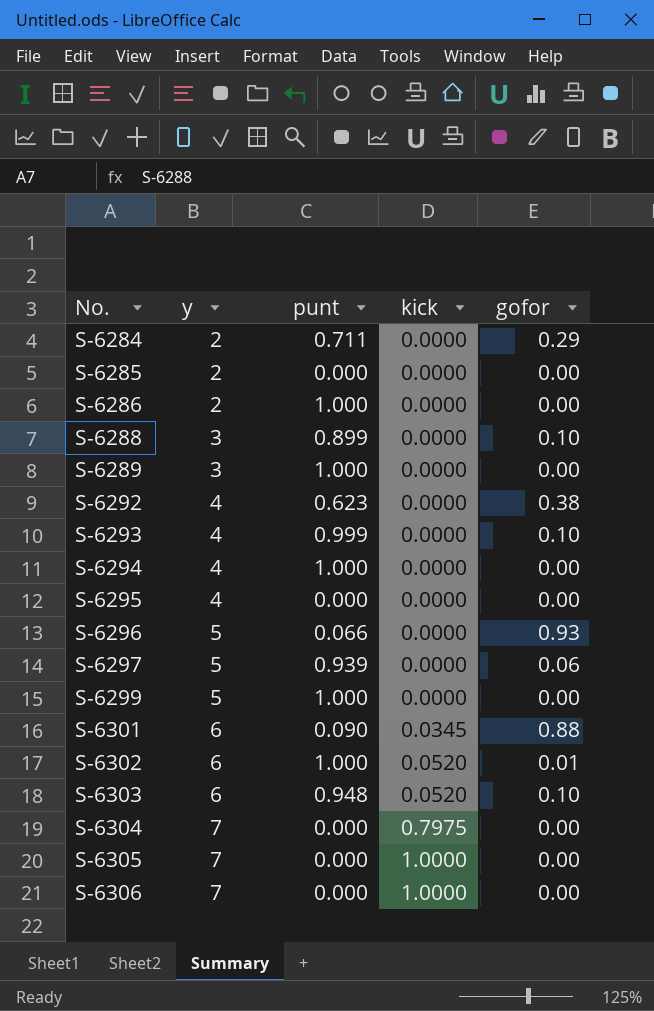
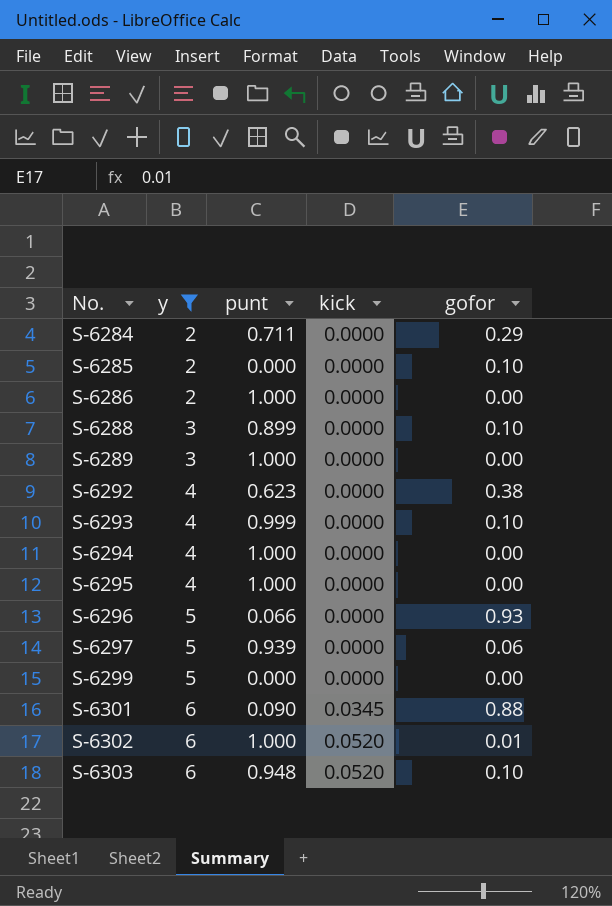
filter: none -> y != 7
S-6285 | gofor: 0.00 -> 0.10
S-6295 | punt: 0.000 -> 1.000
S-6299 | punt: 1.000 -> 0.000

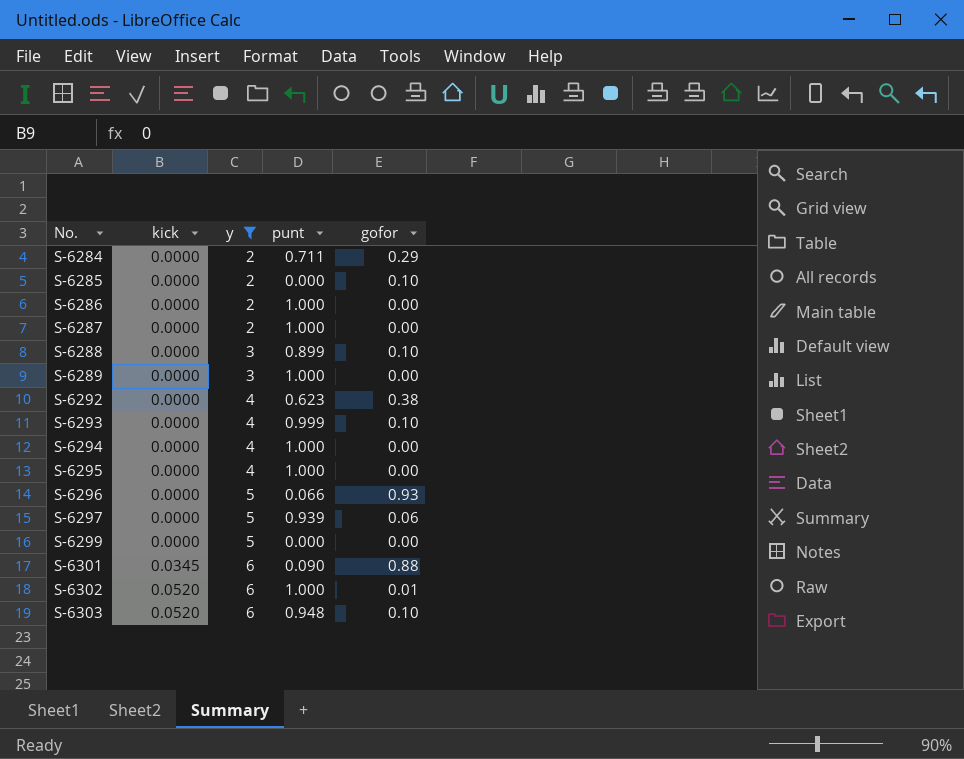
column kick | position: 4 -> 2
row S-6287: none -> 0.0000 | 2 | 1.000 | 0.00

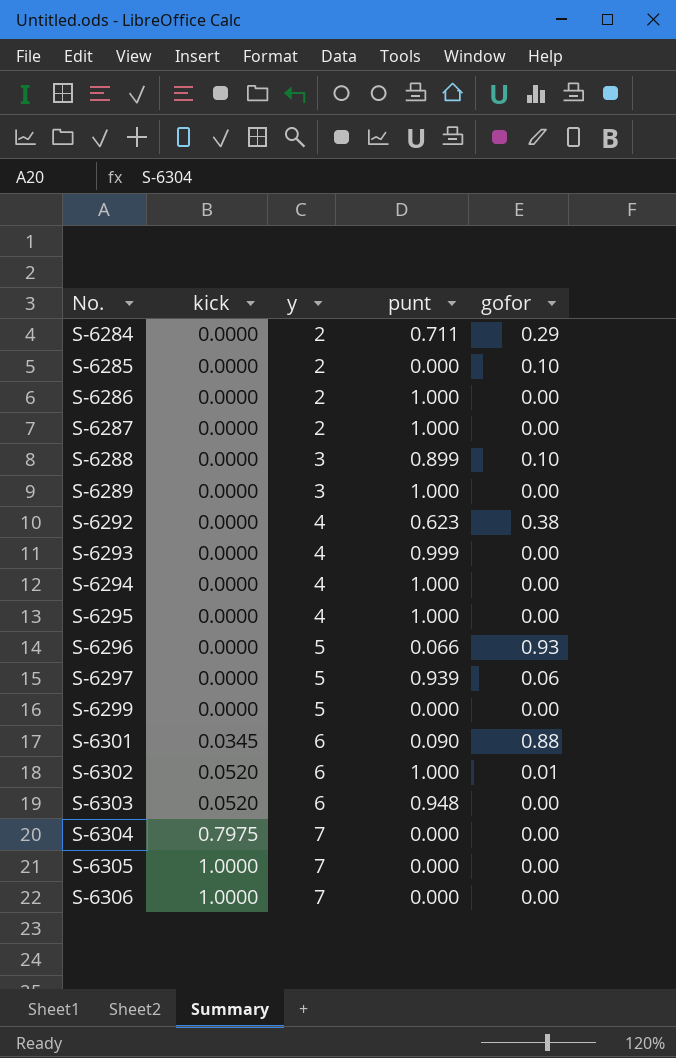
filter: y != 7 -> none
S-6293 | gofor: 0.10 -> 0.00
S-6303 | gofor: 0.10 -> 0.00

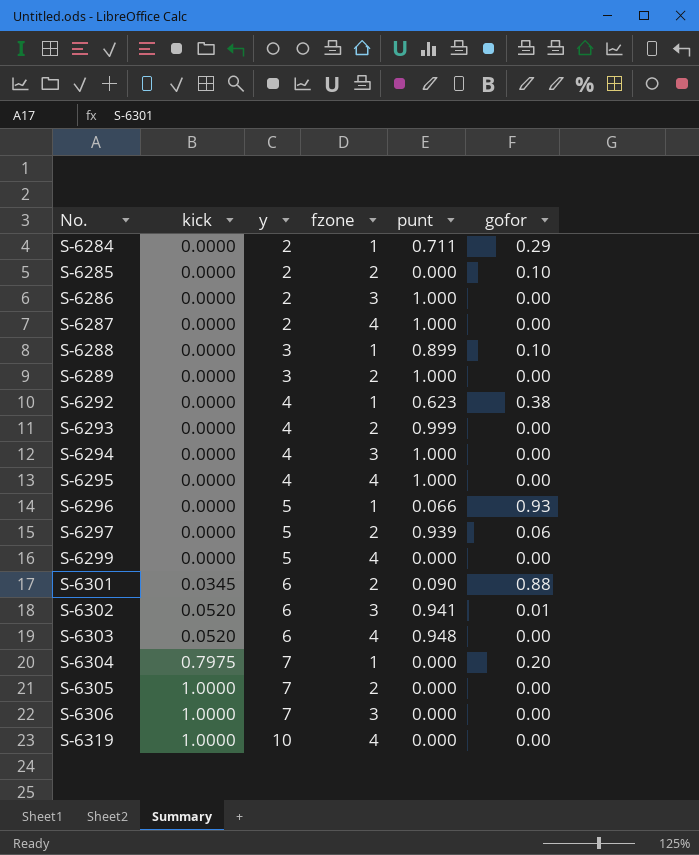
column fzone | position: none -> 4
S-6302 | punt: 1.000 -> 0.941
S-6304 | gofor: 0.00 -> 0.20
row S-6319: none -> 1.0000 | 10 | 4 | 0.000 | 0.00

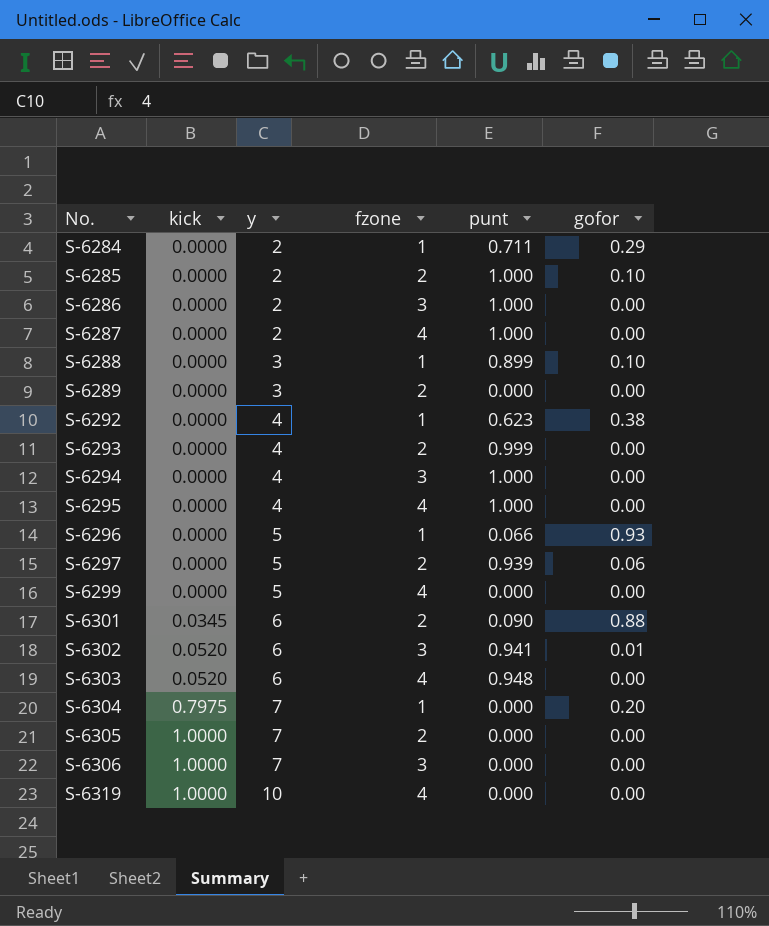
S-6285 | punt: 0.000 -> 1.000
S-6289 | punt: 1.000 -> 0.000

